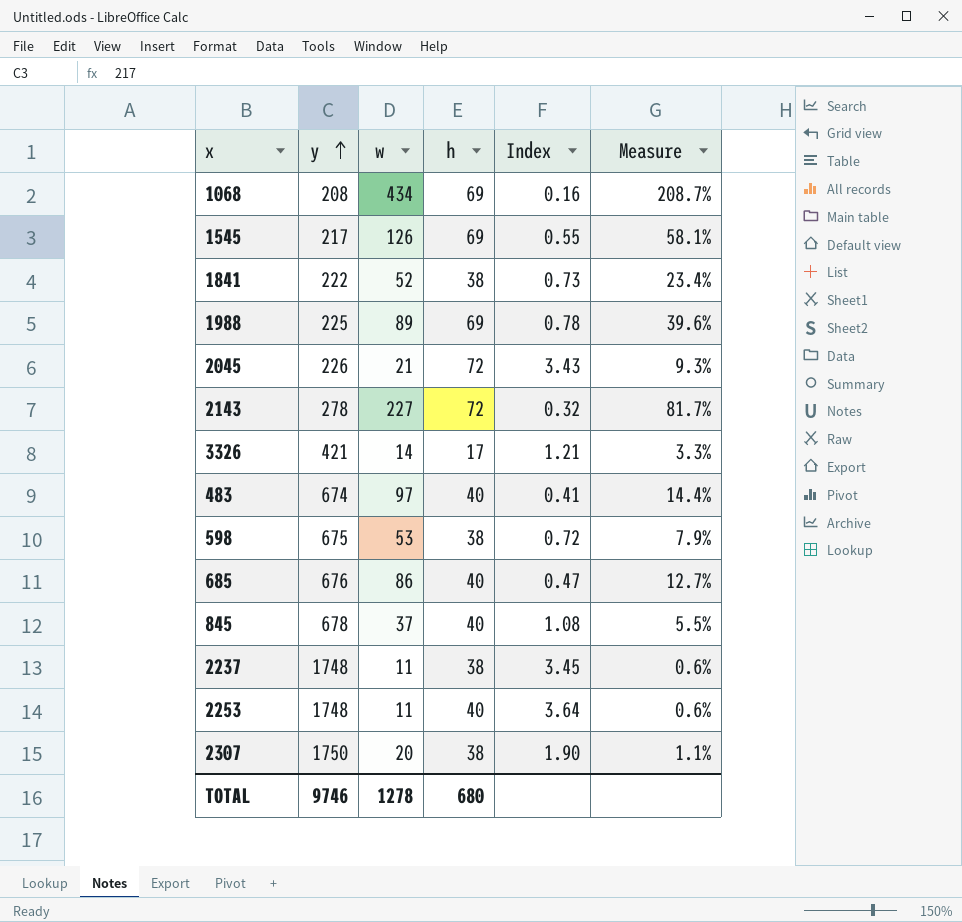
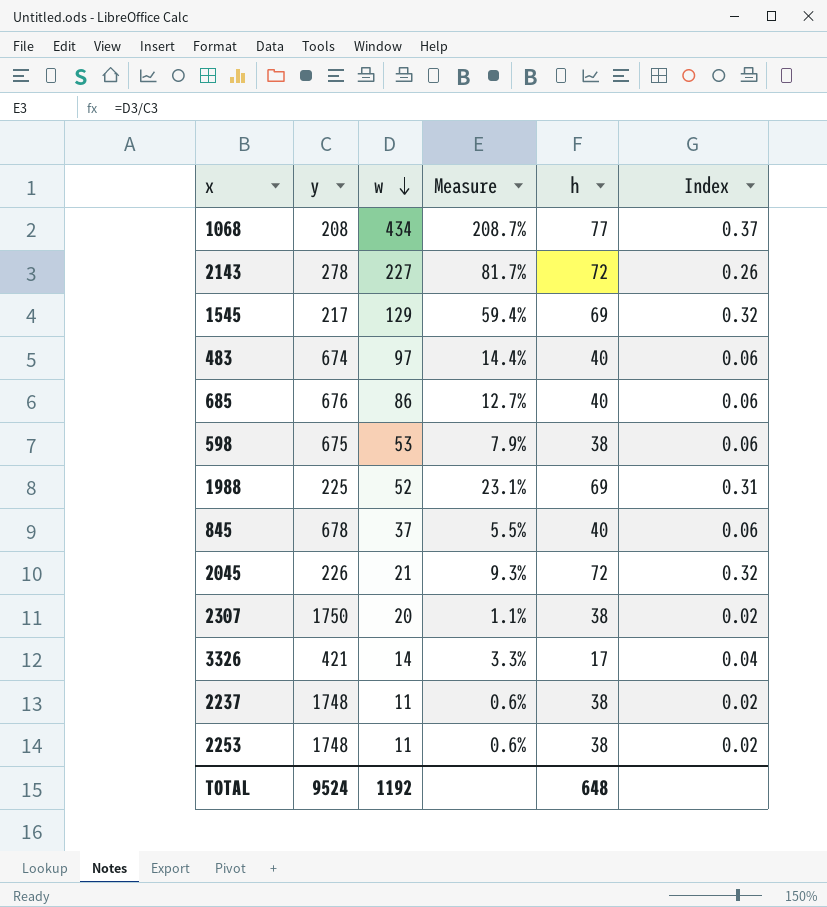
row order: y ascending -> w descending
column Measure | position: 6 -> 4
column Index | formula: [h] / [w] -> [h] / [y]
row 1841: 222 | 52 | 38 | 0.73 | 23.4% -> none
1068 | h: 69 -> 77
1545 | w: 126 -> 129
1545 | Measure: 58.1% -> 59.4%
1988 | w: 89 -> 52
1988 | Measure: 39.6% -> 23.1%
2253 | h: 40 -> 38
TOTAL | y: 9746 -> 9524
TOTAL | w: 1278 -> 1192
TOTAL | h: 680 -> 648

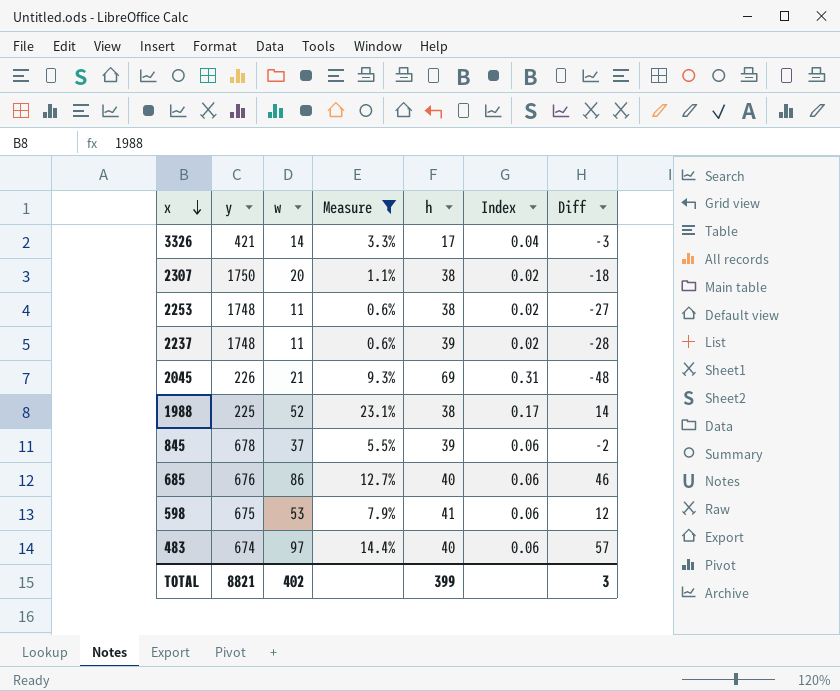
filter: none -> Measure <= 23.1%
row order: w descending -> x descending
column Diff | formula: none -> [w] - [h]
2237 | h: 38 -> 39
2045 | h: 72 -> 69
2045 | Index: 0.32 -> 0.31
1988 | h: 69 -> 38
1988 | Index: 0.31 -> 0.17
845 | h: 40 -> 39
598 | h: 38 -> 41
TOTAL | y: 9524 -> 8821
TOTAL | w: 1192 -> 402
TOTAL | h: 648 -> 399

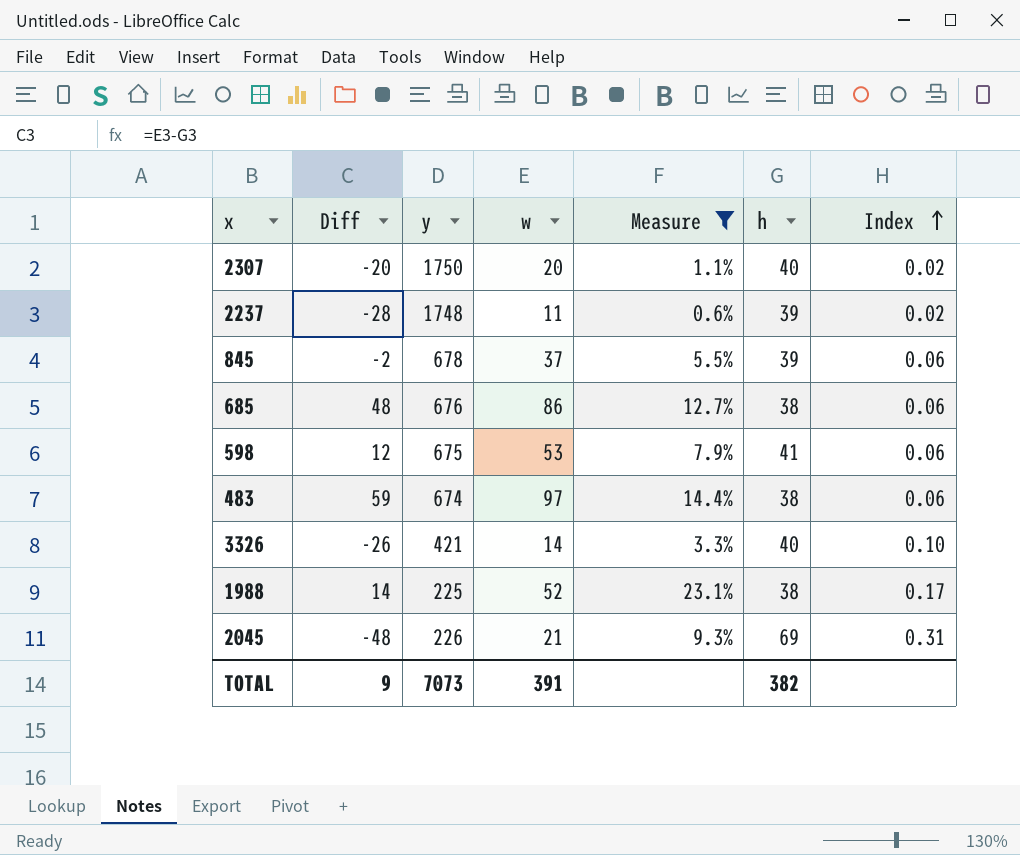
row order: x descending -> Index ascending
column Diff | position: 7 -> 2
row 2253: 1748 | 11 | 0.6% | 38 | 0.02 | -27 -> none
2307 | Diff: -18 -> -20
2307 | h: 38 -> 40
685 | Diff: 46 -> 48
685 | h: 40 -> 38
483 | Diff: 57 -> 59
483 | h: 40 -> 38
3326 | Diff: -3 -> -26
3326 | h: 17 -> 40
3326 | Index: 0.04 -> 0.10
TOTAL | Diff: 3 -> 9
TOTAL | y: 8821 -> 7073
TOTAL | w: 402 -> 391
TOTAL | h: 399 -> 382

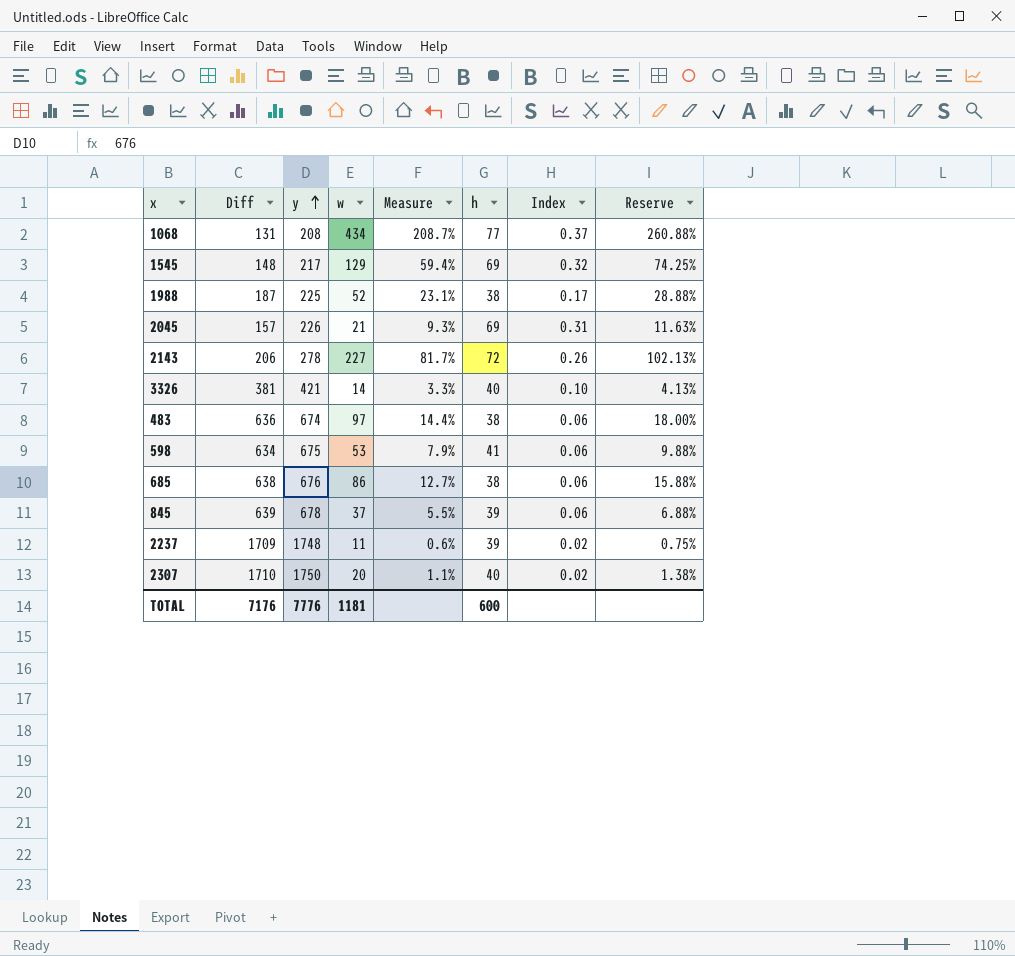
filter: Measure <= 23.1% -> none
row order: Index ascending -> y ascending
column Diff | formula: [w] - [h] -> [y] - [h]
column Reserve | formula: none -> [Measure] * 1.25
TOTAL | Diff: 9 -> 7176
TOTAL | y: 7073 -> 7776
TOTAL | w: 391 -> 1181
TOTAL | h: 382 -> 600

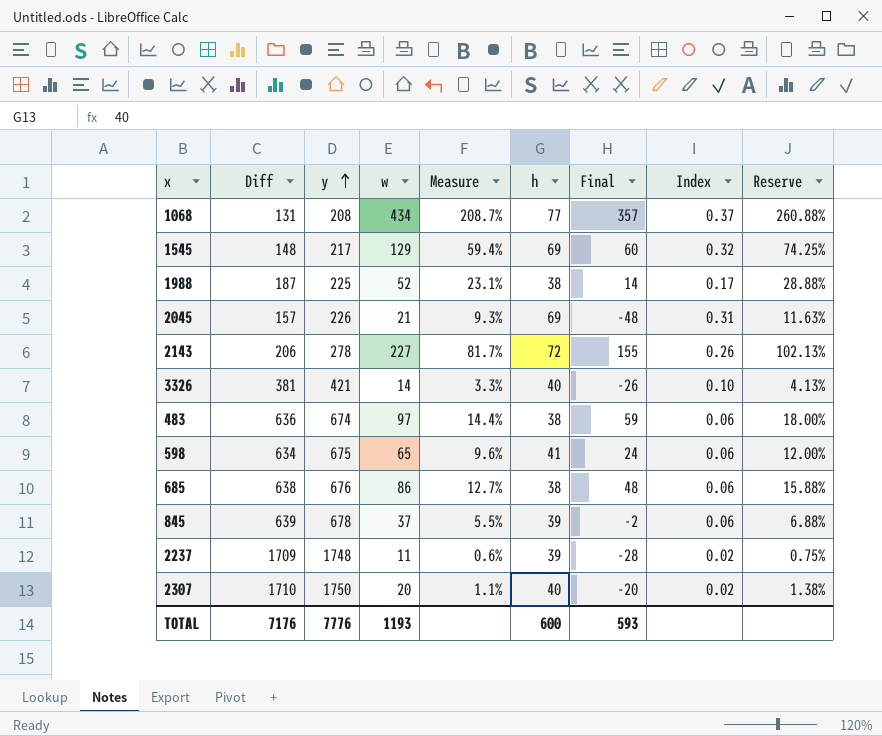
column Final | formula: none -> [w] - [h]
598 | w: 53 -> 65
598 | Measure: 7.9% -> 9.6%
598 | Reserve: 9.88% -> 12.00%
TOTAL | w: 1181 -> 1193

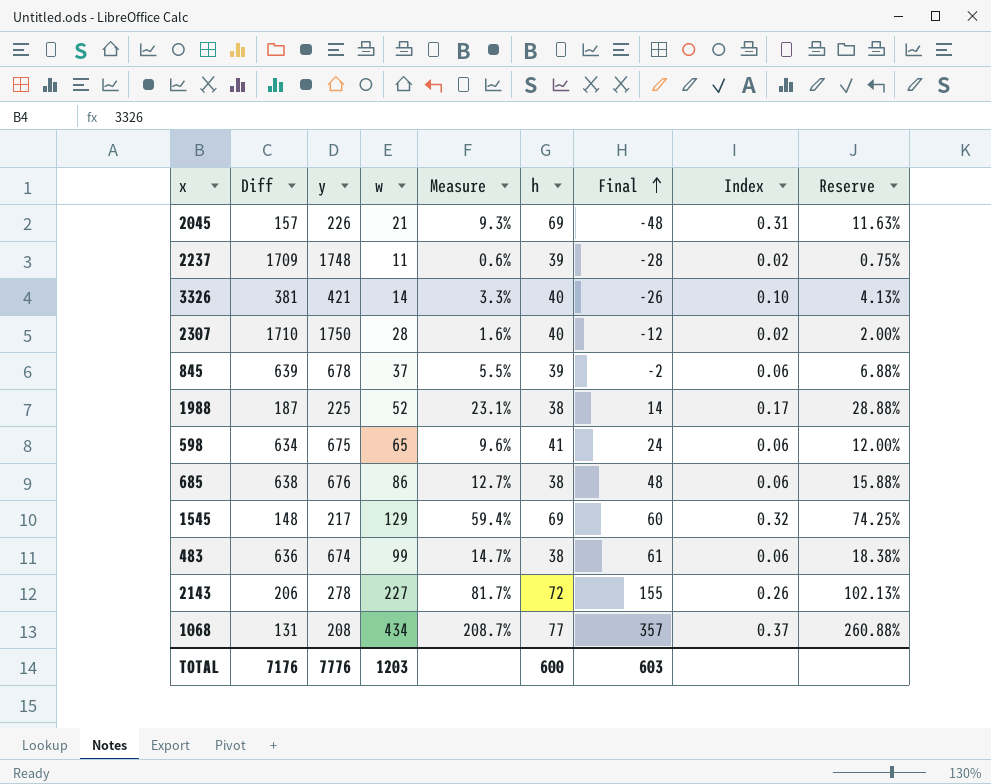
row order: y ascending -> Final ascending
2307 | w: 20 -> 28
2307 | Measure: 1.1% -> 1.6%
2307 | Final: -20 -> -12
2307 | Reserve: 1.38% -> 2.00%
483 | w: 97 -> 99
483 | Measure: 14.4% -> 14.7%
483 | Final: 59 -> 61
483 | Reserve: 18.00% -> 18.38%
TOTAL | w: 1193 -> 1203
TOTAL | Final: 593 -> 603

